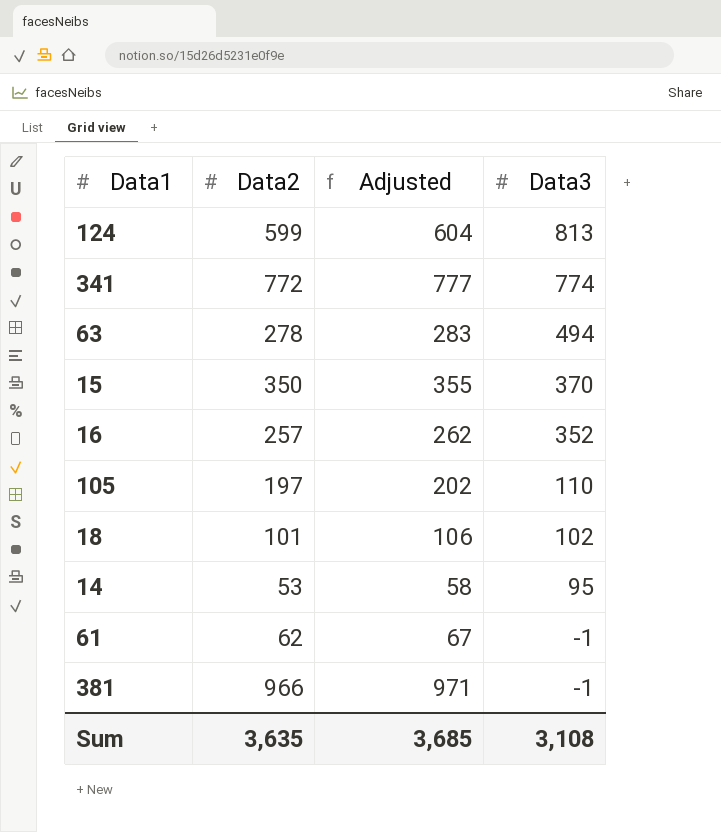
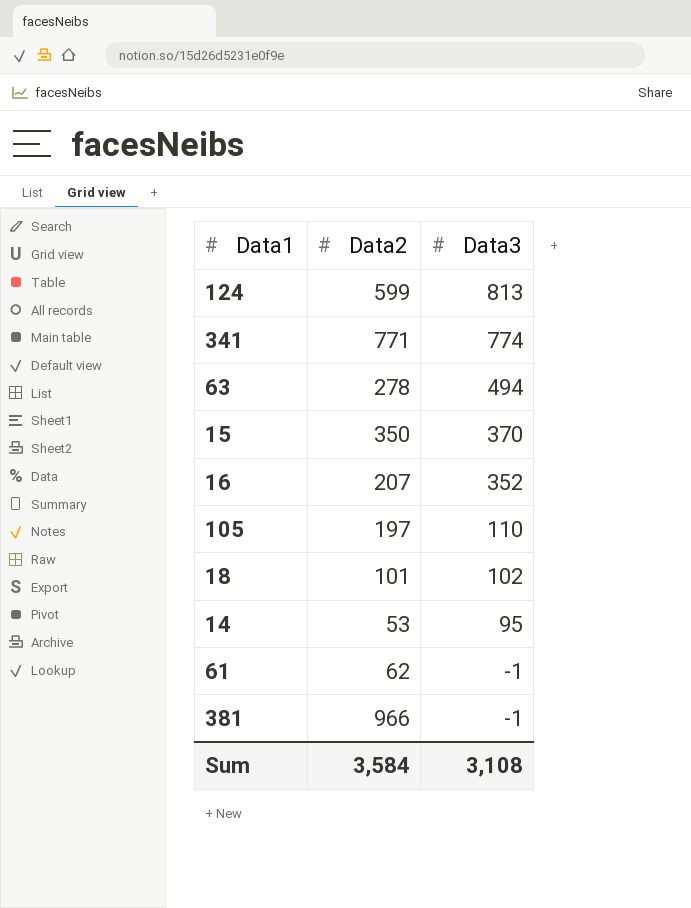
column Adjusted | formula: [Data2] + 5 -> none
341 | Data2: 772 -> 771
16 | Data2: 257 -> 207
Sum | Data2: 3,635 -> 3,584

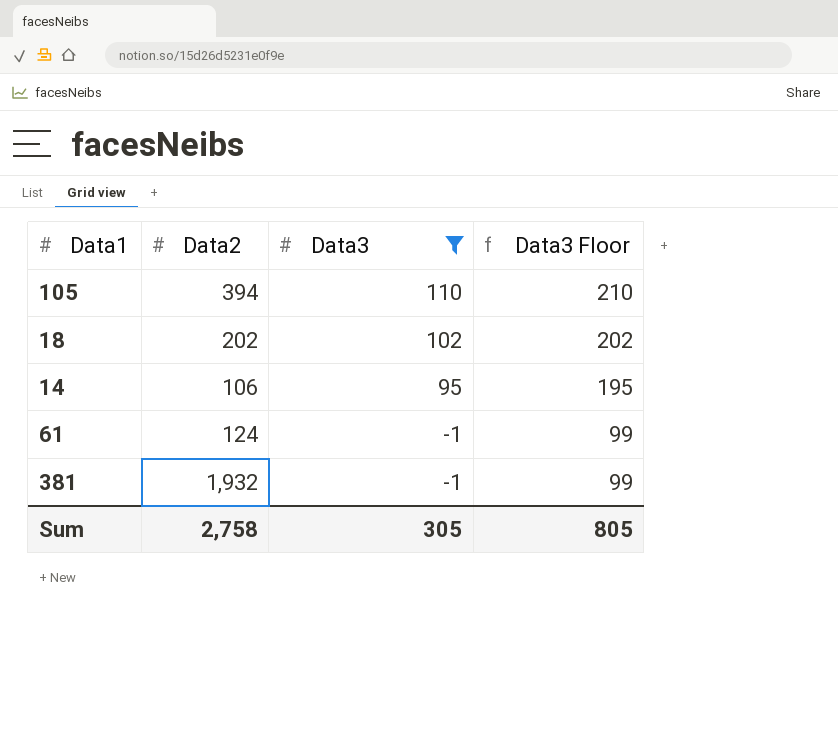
filter: none -> Data3 <= 110
column Data3 Floor | formula: none -> [Data3] + 100
105 | Data2: 197 -> 394
18 | Data2: 101 -> 202
14 | Data2: 53 -> 106
61 | Data2: 62 -> 124
381 | Data2: 966 -> 1,932
Sum | Data2: 3,584 -> 2,758
Sum | Data3: 3,108 -> 305

